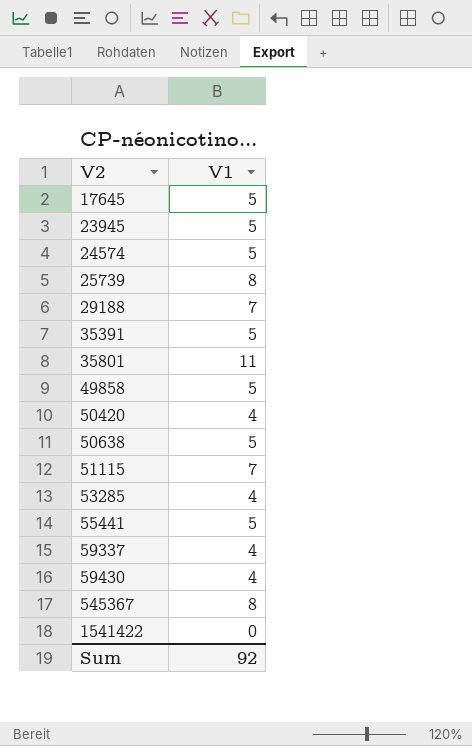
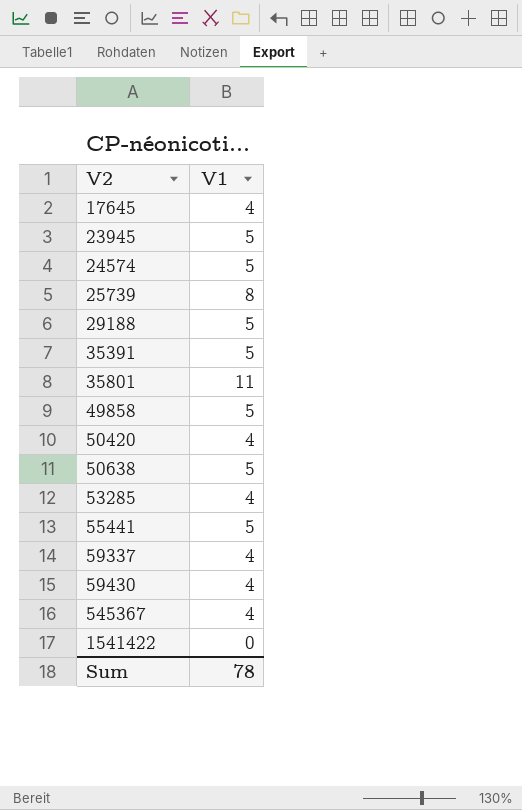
row 51115: 7 -> none
17645 | V1: 5 -> 4
29188 | V1: 7 -> 5
545367 | V1: 8 -> 4
Sum | V1: 92 -> 78

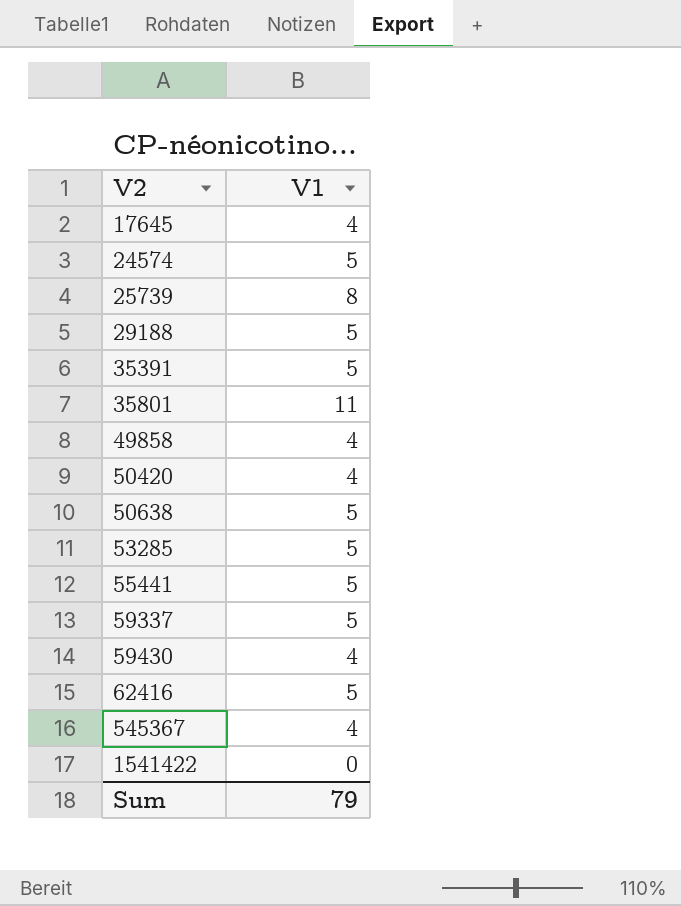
row 23945: 5 -> none
49858 | V1: 5 -> 4
53285 | V1: 4 -> 5
59337 | V1: 4 -> 5
row 62416: none -> 5
Sum | V1: 78 -> 79

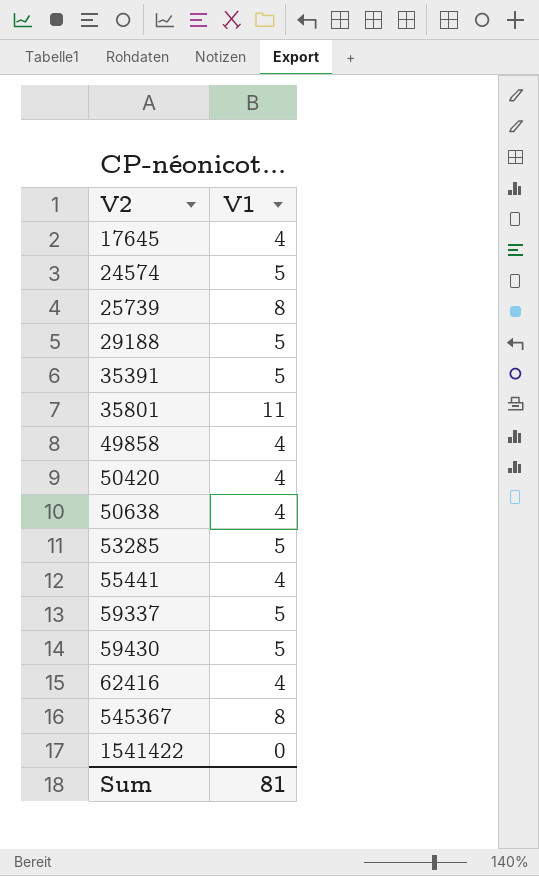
50638 | V1: 5 -> 4
55441 | V1: 5 -> 4
59430 | V1: 4 -> 5
62416 | V1: 5 -> 4
545367 | V1: 4 -> 8
Sum | V1: 79 -> 81

